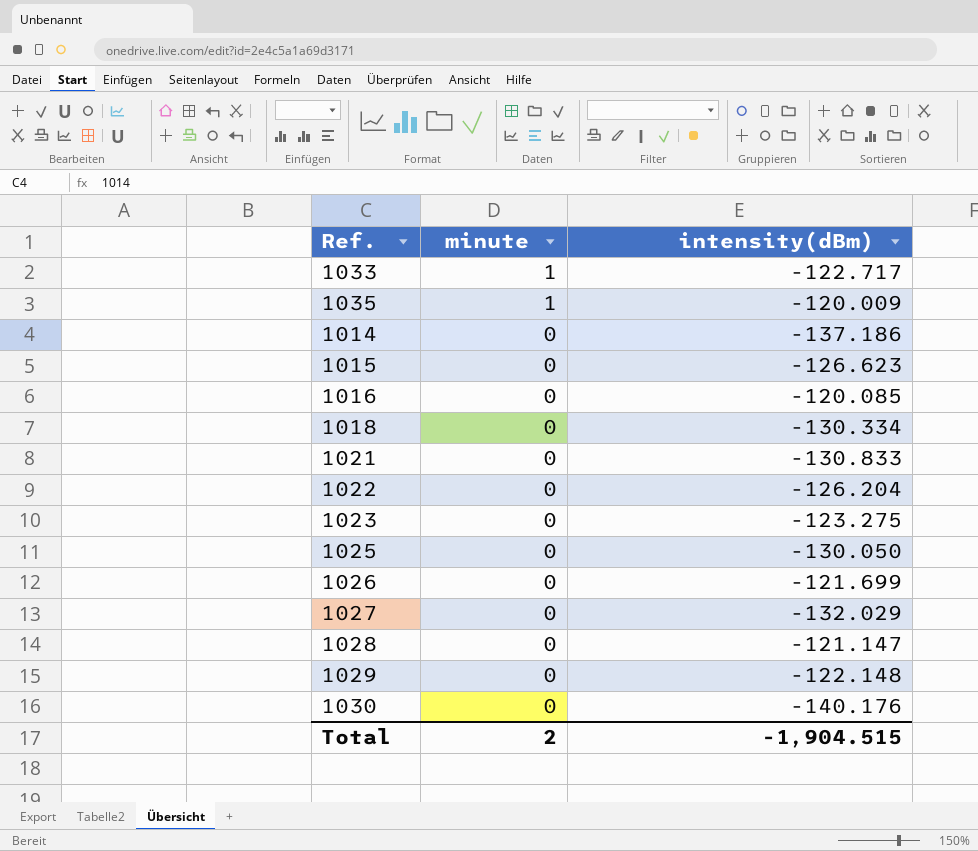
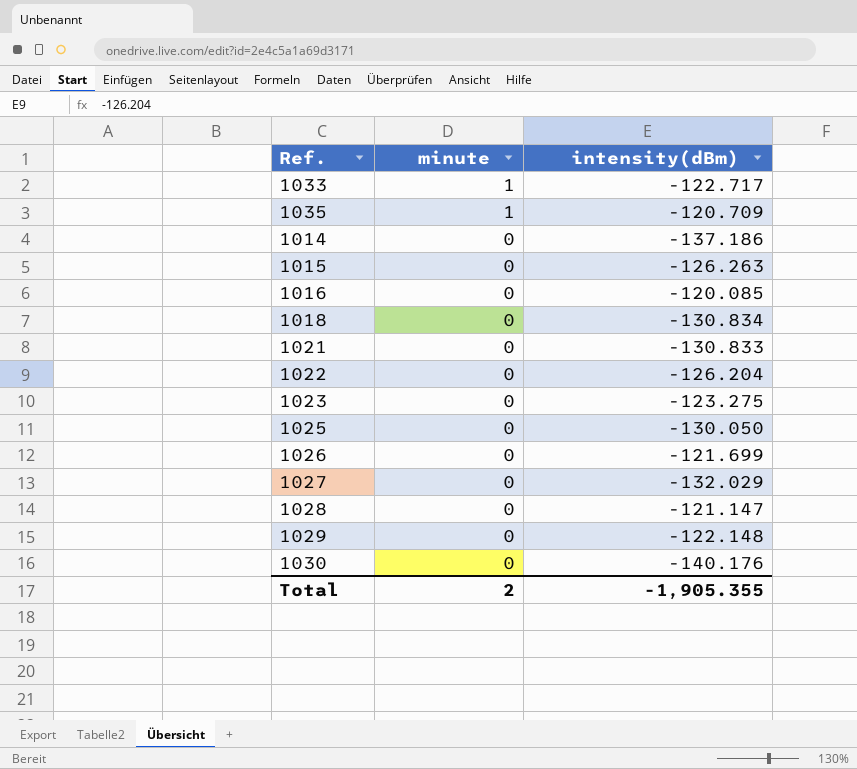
1035 | intensity(dBm): -120.009 -> -120.709
1015 | intensity(dBm): -126.623 -> -126.263
1018 | intensity(dBm): -130.334 -> -130.834
Total | intensity(dBm): -1,904.515 -> -1,905.355

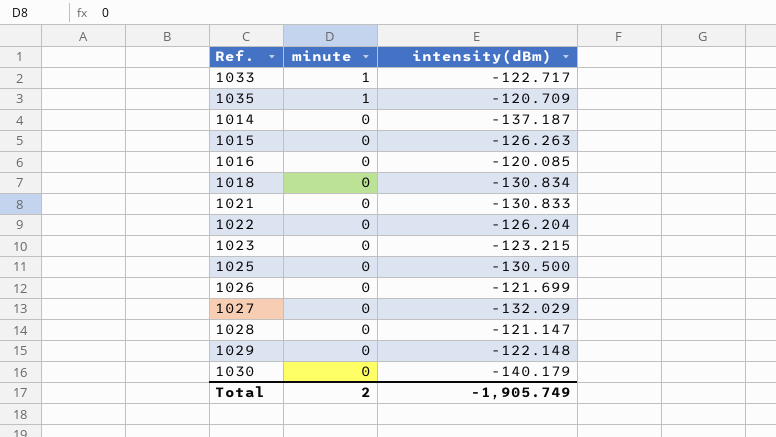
1014 | intensity(dBm): -137.186 -> -137.187
1023 | intensity(dBm): -123.275 -> -123.215
1025 | intensity(dBm): -130.050 -> -130.500
1030 | intensity(dBm): -140.176 -> -140.179
Total | intensity(dBm): -1,905.355 -> -1,905.749

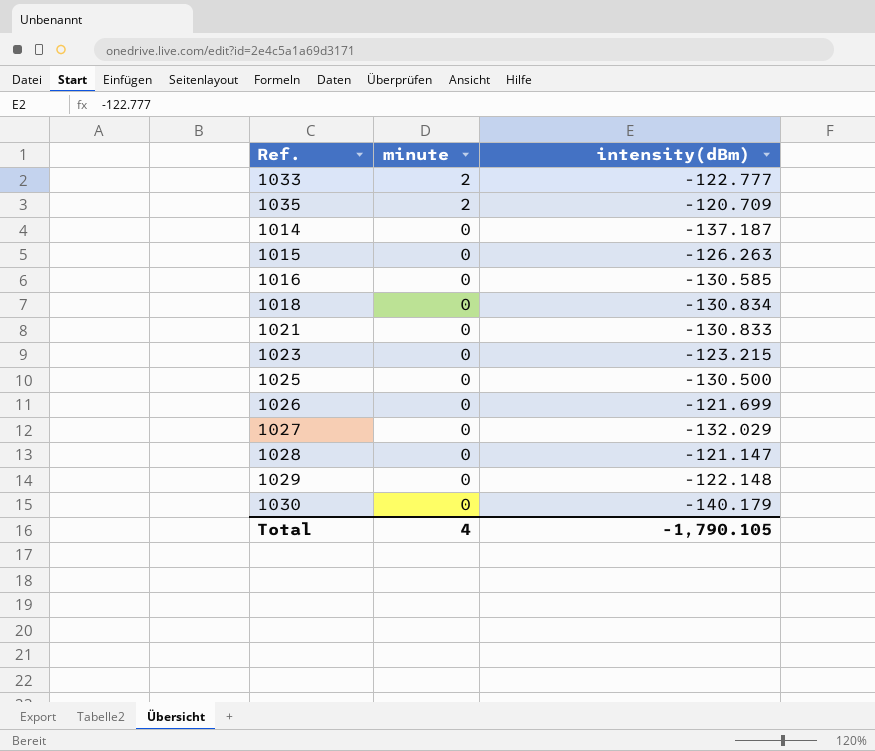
row 1022: 0 | -126.204 -> none
1033 | minute: 1 -> 2
1033 | intensity(dBm): -122.717 -> -122.777
1035 | minute: 1 -> 2
1016 | intensity(dBm): -120.085 -> -130.585
Total | minute: 2 -> 4
Total | intensity(dBm): -1,905.749 -> -1,790.105

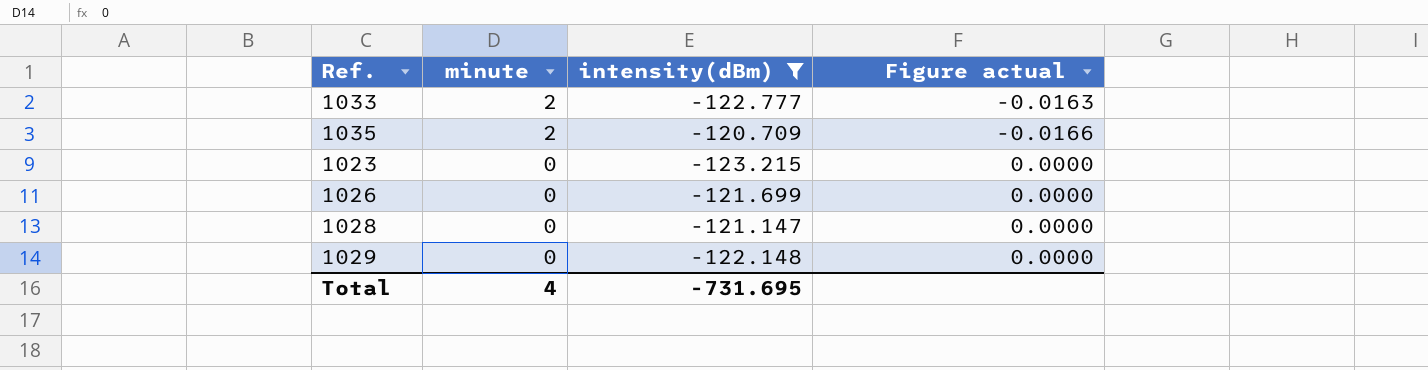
filter: none -> intensity(dBm) >= -123.215
column Figure actual | formula: none -> [minute] / [intensity(dBm)]
Total | intensity(dBm): -1,790.105 -> -731.695

